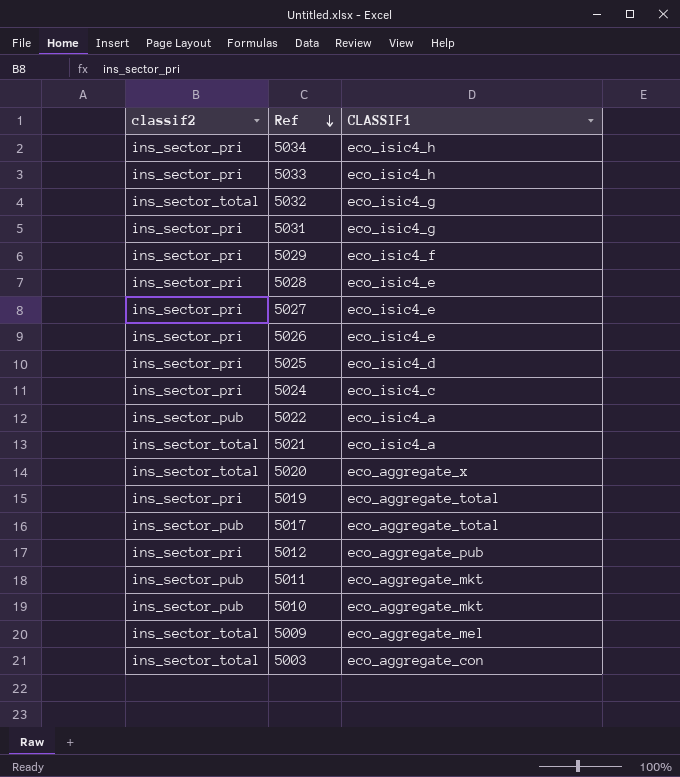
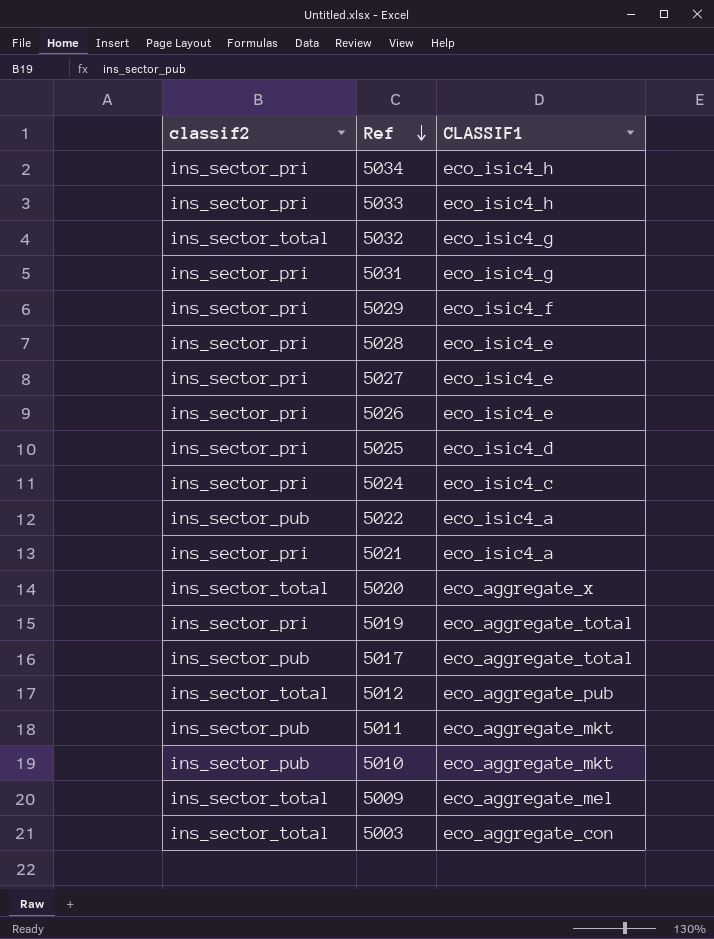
5021 | classif2: ins_sector_total -> ins_sector_pri
5012 | classif2: ins_sector_pri -> ins_sector_total

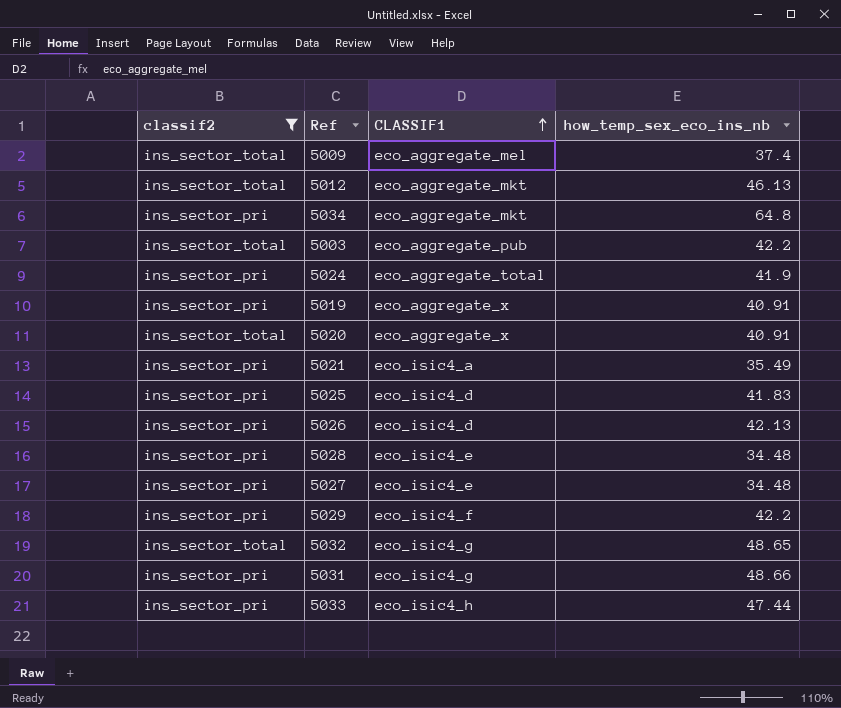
filter: none -> classif2 != ins_sector_pub
row order: Ref descending -> CLASSIF1 ascending
column how_temp_sex_eco_ins_nb | position: none -> 4
5012 | CLASSIF1: eco_aggregate_pub -> eco_aggregate_mkt
5034 | CLASSIF1: eco_isic4_h -> eco_aggregate_mkt
5003 | CLASSIF1: eco_aggregate_con -> eco_aggregate_pub
5024 | CLASSIF1: eco_isic4_c -> eco_aggregate_total
5019 | CLASSIF1: eco_aggregate_total -> eco_aggregate_x
5026 | CLASSIF1: eco_isic4_e -> eco_isic4_d

